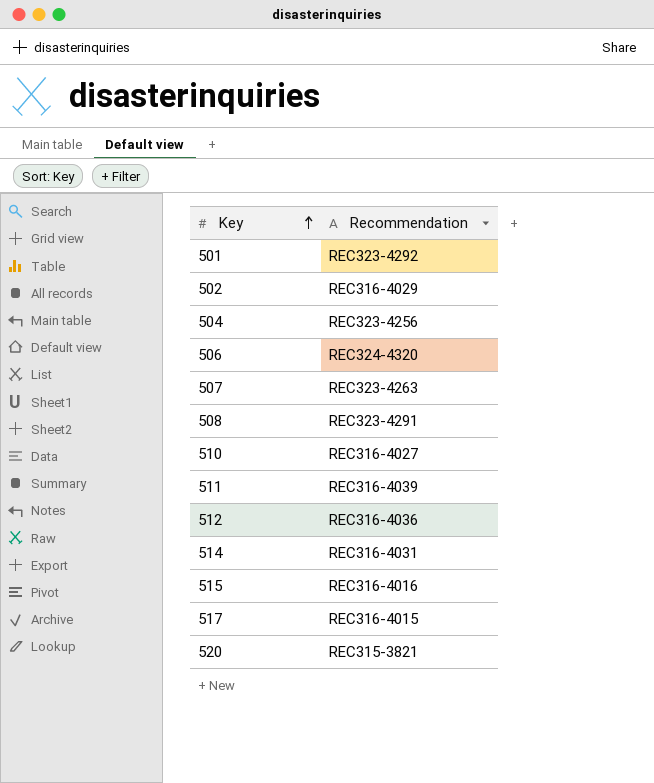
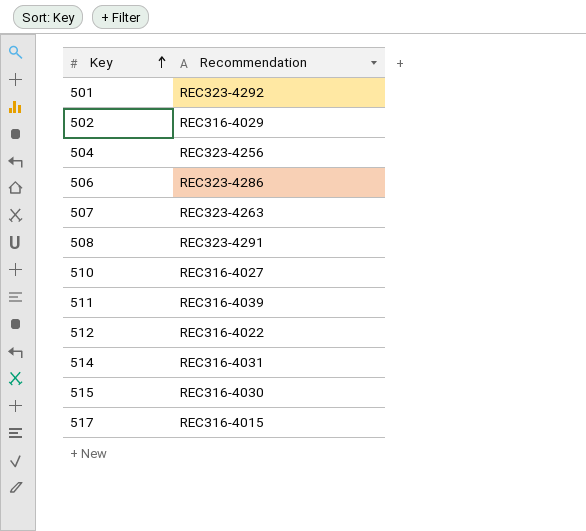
row 520: REC315-3821 -> none
506 | Recommendation: REC324-4320 -> REC323-4286
512 | Recommendation: REC316-4036 -> REC316-4022
515 | Recommendation: REC316-4016 -> REC316-4030

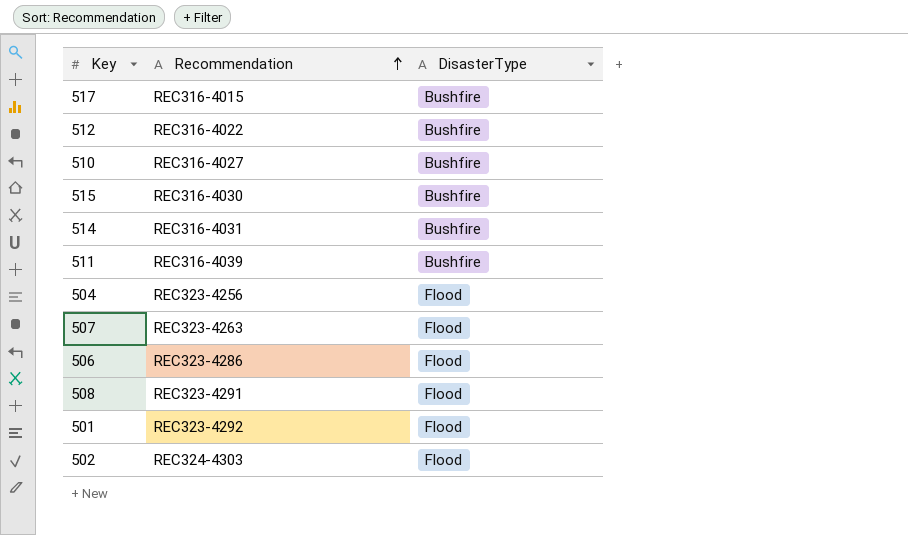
row order: Key ascending -> Recommendation ascending
column DisasterType | position: none -> 3
502 | Recommendation: REC316-4029 -> REC324-4303

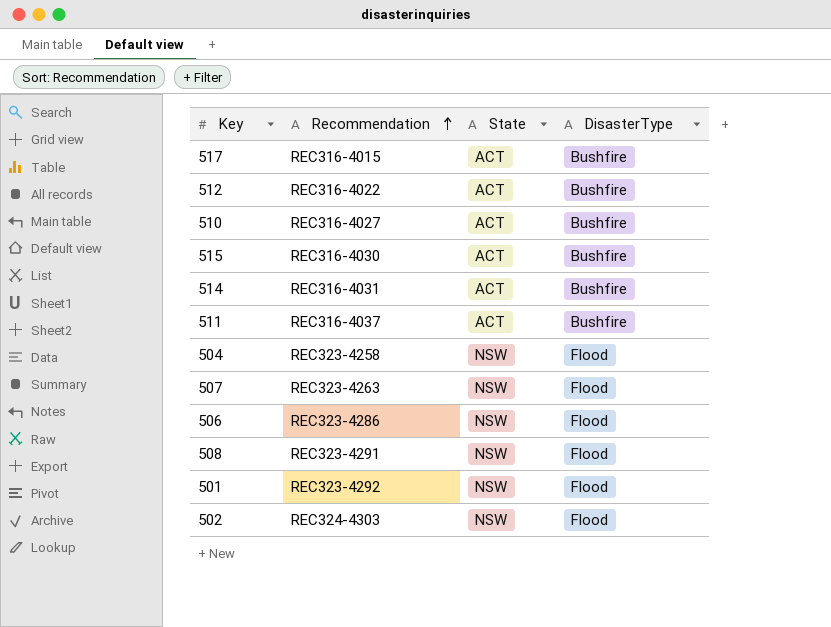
column State | position: none -> 3
511 | Recommendation: REC316-4039 -> REC316-4037
504 | Recommendation: REC323-4256 -> REC323-4258

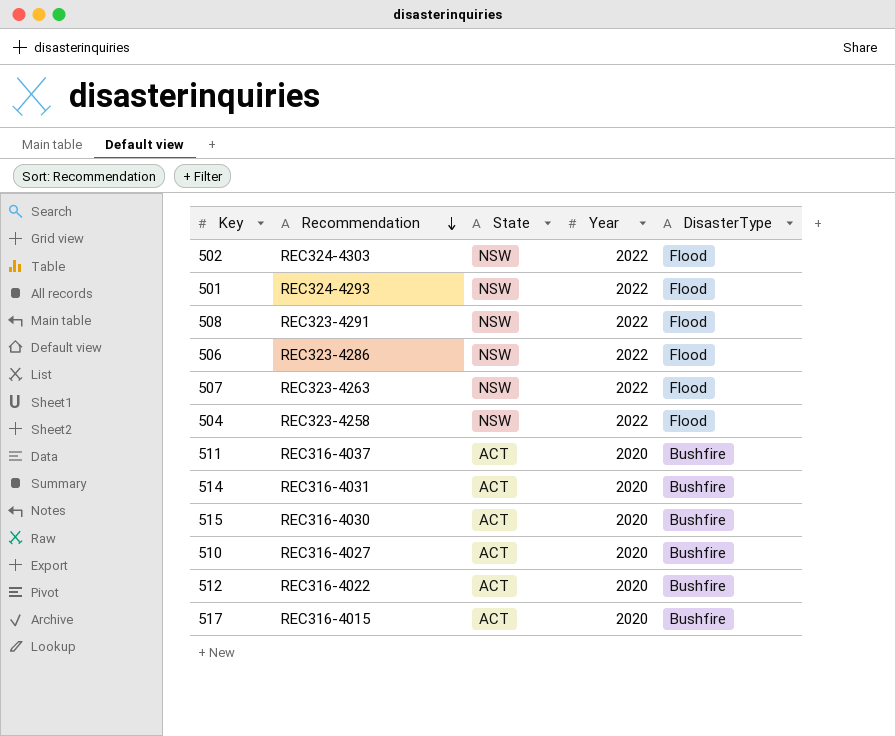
row order: Recommendation ascending -> Recommendation descending
column Year | position: none -> 4
501 | Recommendation: REC323-4292 -> REC324-4293

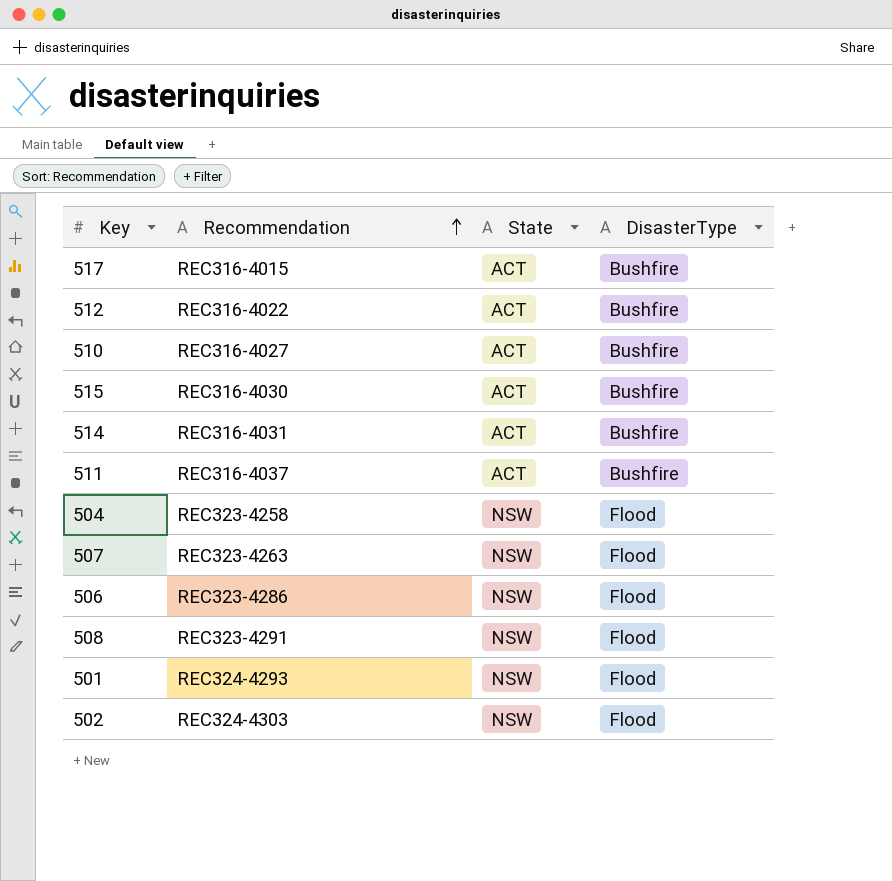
row order: Recommendation descending -> Recommendation ascending
column Year | position: 4 -> none

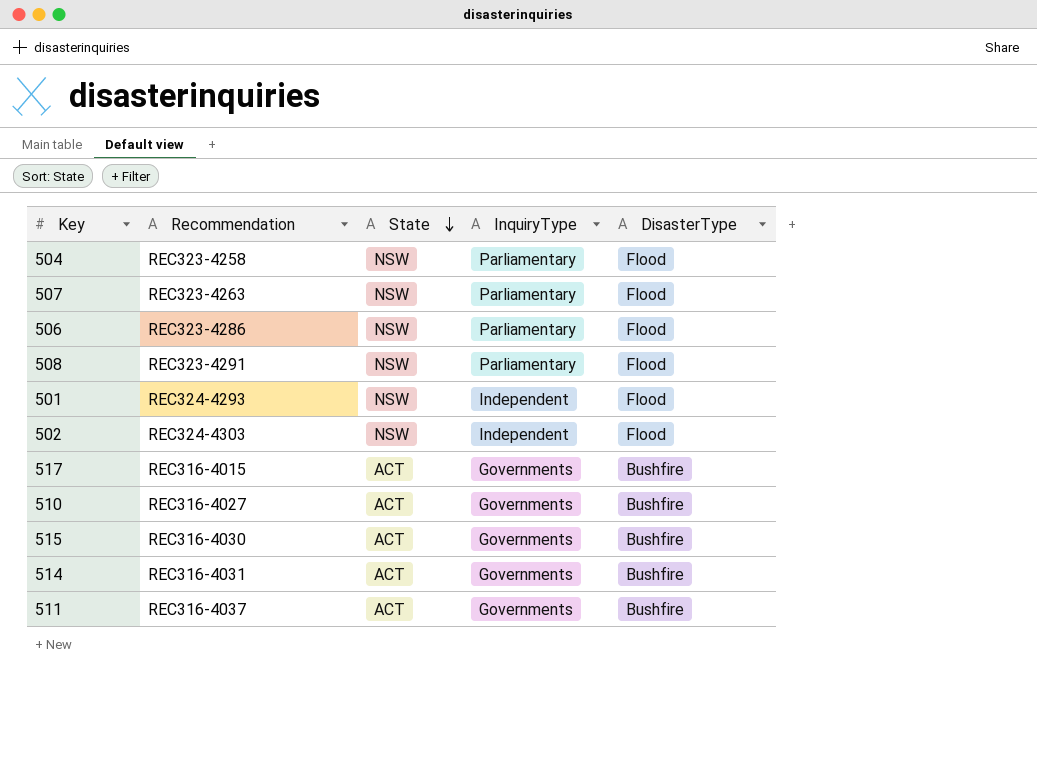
row order: Recommendation ascending -> State descending
column InquiryType | position: none -> 4
row 512: REC316-4022 | ACT | Bushfire -> none

